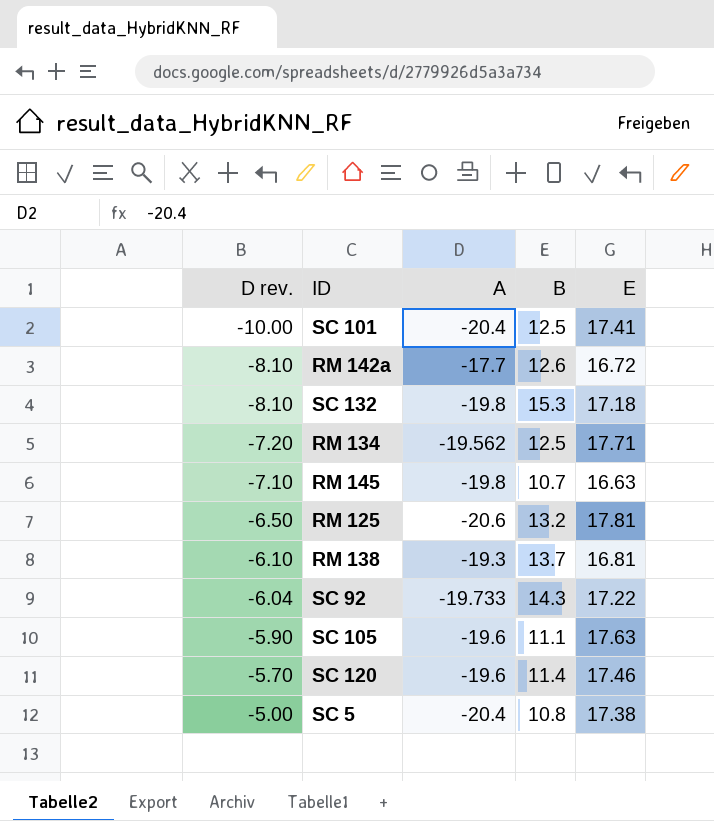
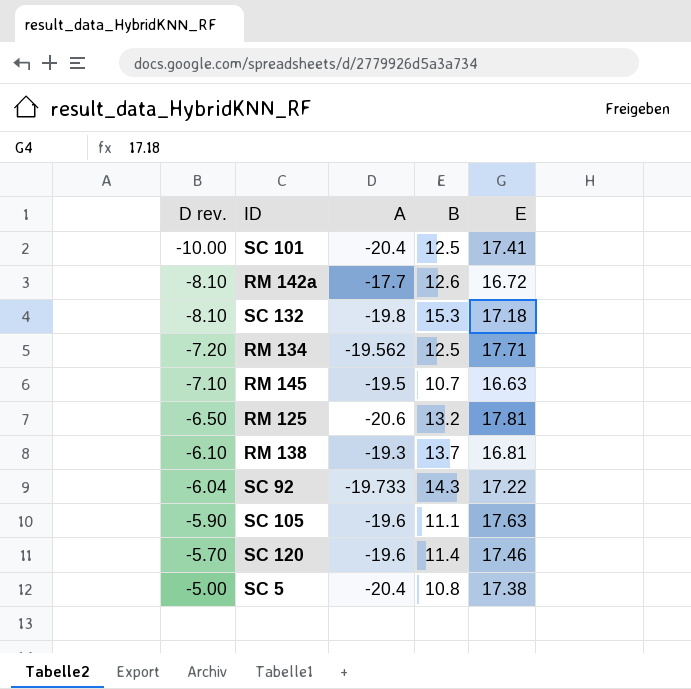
RM 145 | A: -19.8 -> -19.5

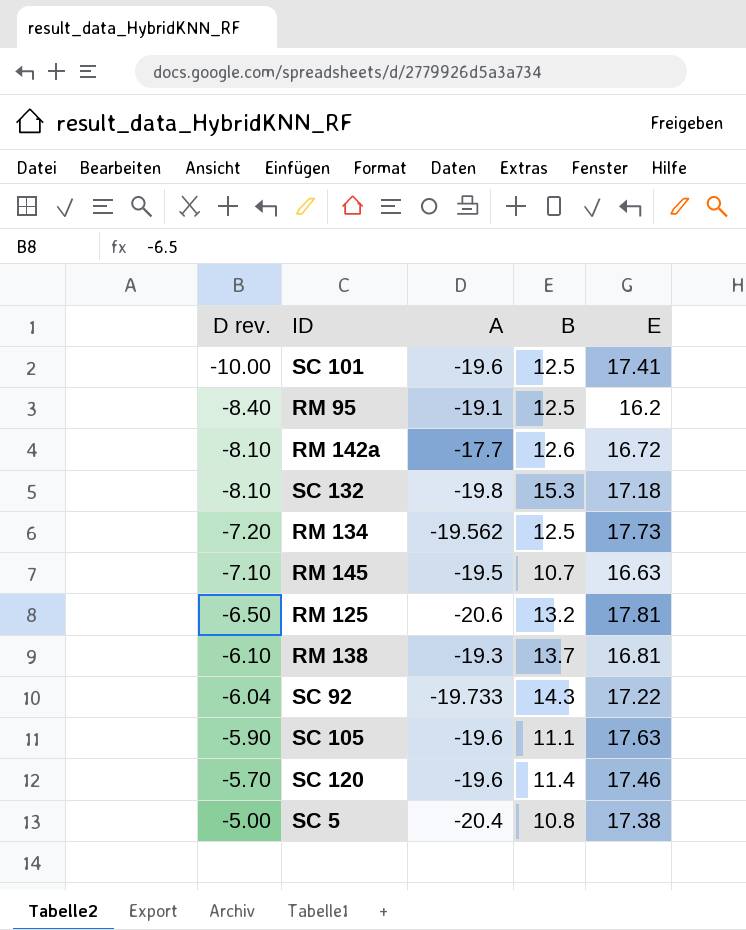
SC 101 | A: -20.4 -> -19.6
row RM 95: none -> -8.40 | -19.1 | 12.5 | 16.2
RM 134 | E: 17.71 -> 17.73

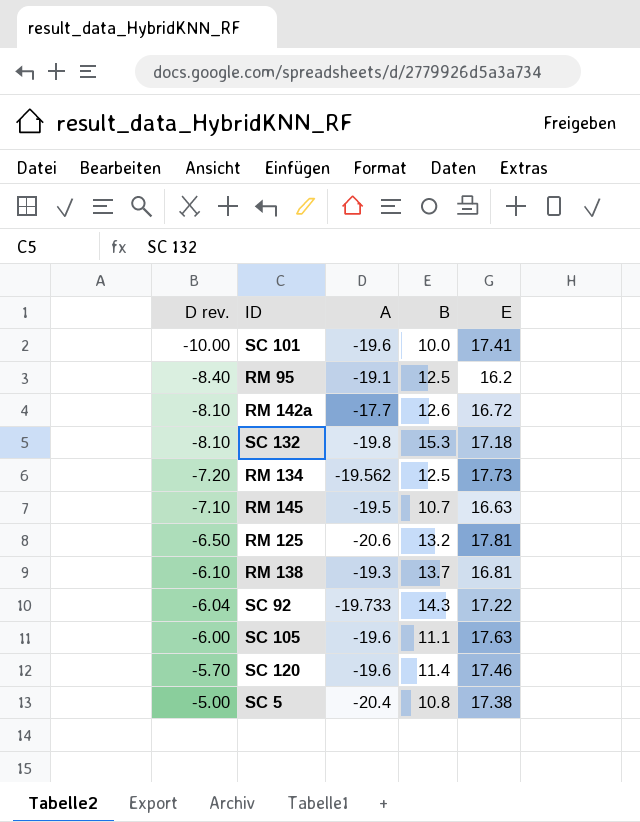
SC 101 | B: 12.5 -> 10.0
SC 105 | D rev.: -5.90 -> -6.00

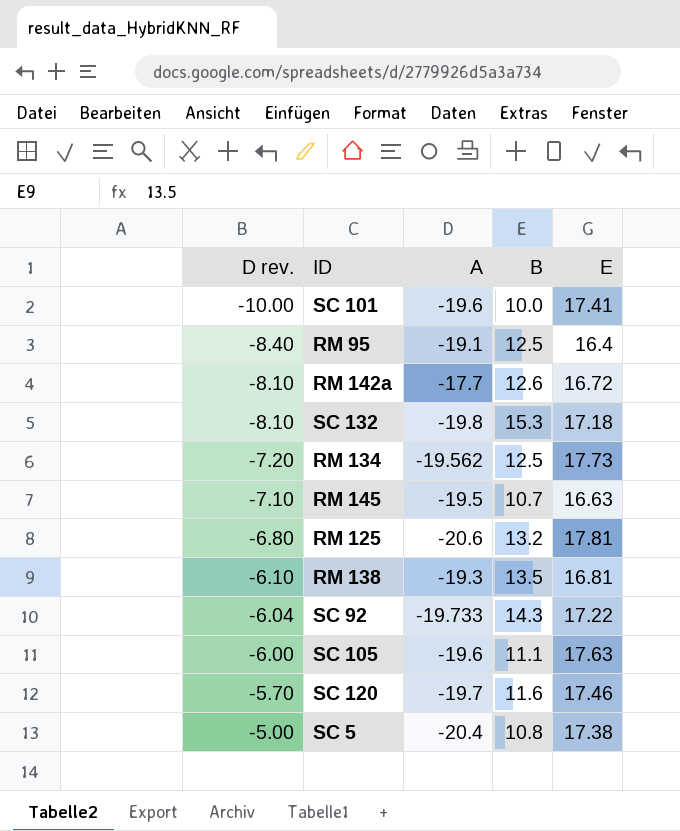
RM 95 | E: 16.2 -> 16.4
RM 125 | D rev.: -6.50 -> -6.80
RM 138 | B: 13.7 -> 13.5
SC 120 | A: -19.6 -> -19.7
SC 120 | B: 11.4 -> 11.6

